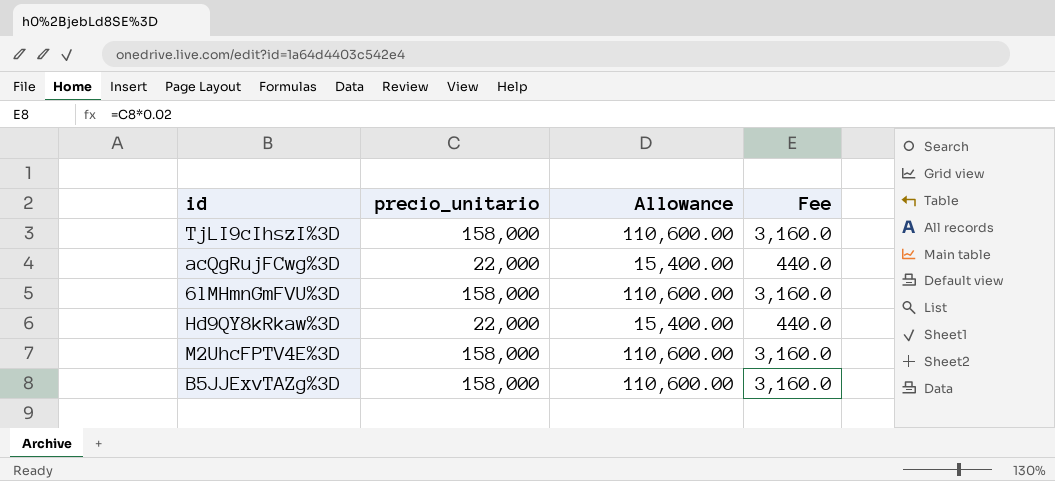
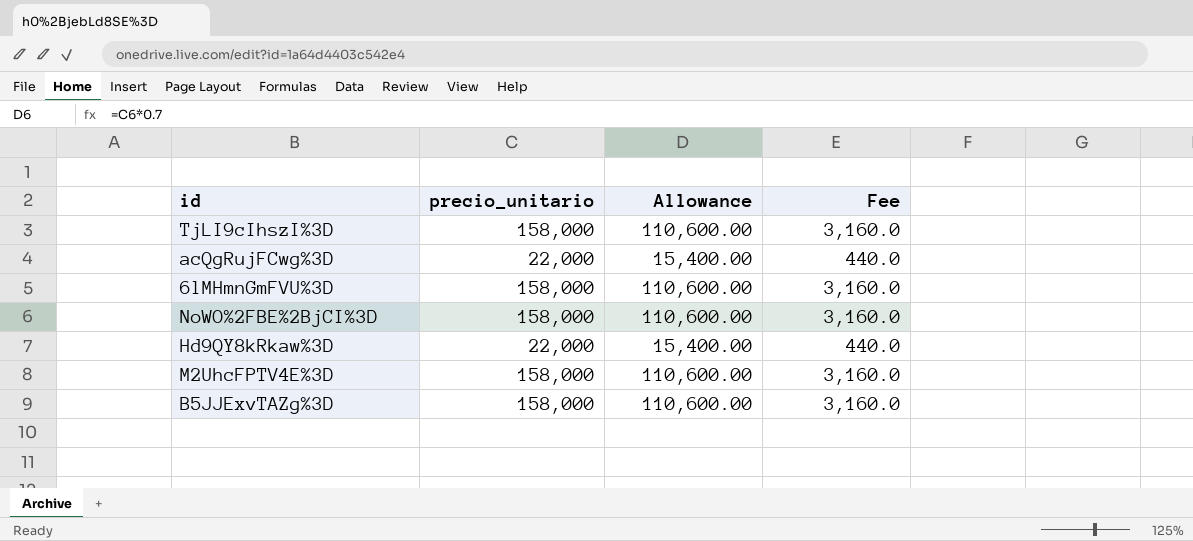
row NoWO%2FBE%2BjCI%3D: none -> 158,000 | 110,600.00 | 3,160.0

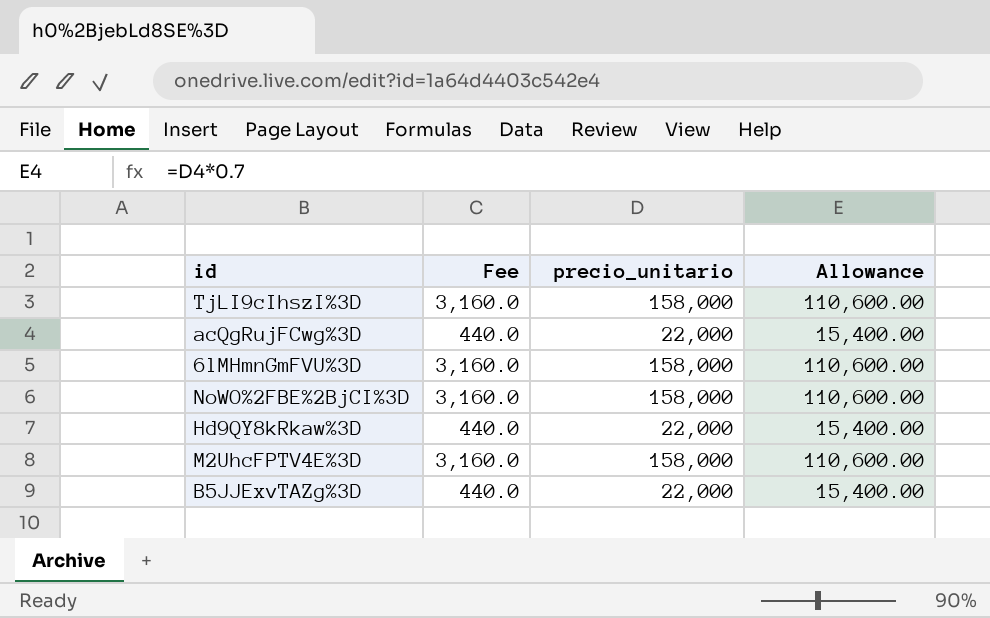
column Fee | position: 4 -> 2
B5JJExvTAZg%3D | Fee: 3,160.0 -> 440.0
B5JJExvTAZg%3D | precio_unitario: 158,000 -> 22,000
B5JJExvTAZg%3D | Allowance: 110,600.00 -> 15,400.00

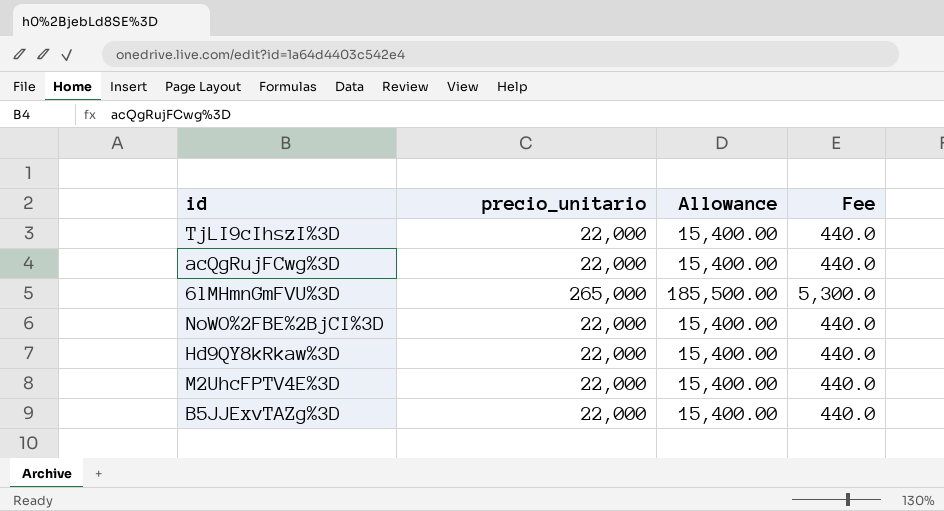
column Fee | position: 2 -> 4
TjLI9cIhszI%3D | precio_unitario: 158,000 -> 22,000
TjLI9cIhszI%3D | Allowance: 110,600.00 -> 15,400.00
TjLI9cIhszI%3D | Fee: 3,160.0 -> 440.0
6lMHmnGmFVU%3D | precio_unitario: 158,000 -> 265,000
6lMHmnGmFVU%3D | Allowance: 110,600.00 -> 185,500.00
6lMHmnGmFVU%3D | Fee: 3,160.0 -> 5,300.0
NoWO%2FBE%2BjCI%3D | precio_unitario: 158,000 -> 22,000
NoWO%2FBE%2BjCI%3D | Allowance: 110,600.00 -> 15,400.00
NoWO%2FBE%2BjCI%3D | Fee: 3,160.0 -> 440.0
M2UhcFPTV4E%3D | precio_unitario: 158,000 -> 22,000
M2UhcFPTV4E%3D | Allowance: 110,600.00 -> 15,400.00
M2UhcFPTV4E%3D | Fee: 3,160.0 -> 440.0

